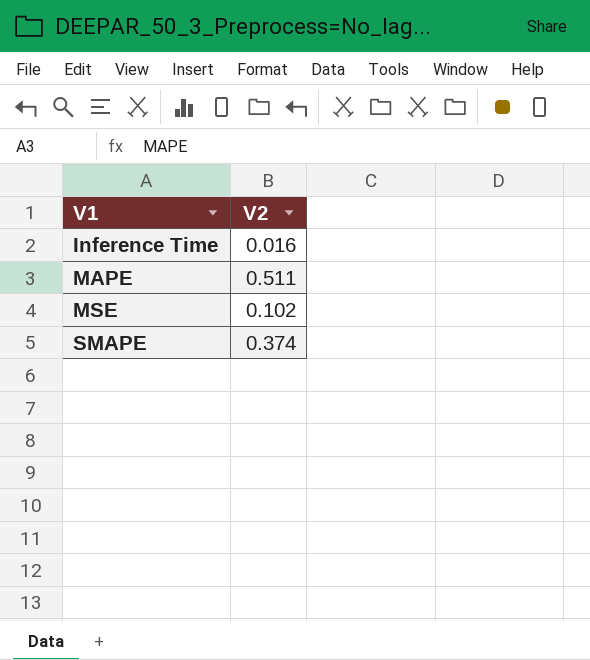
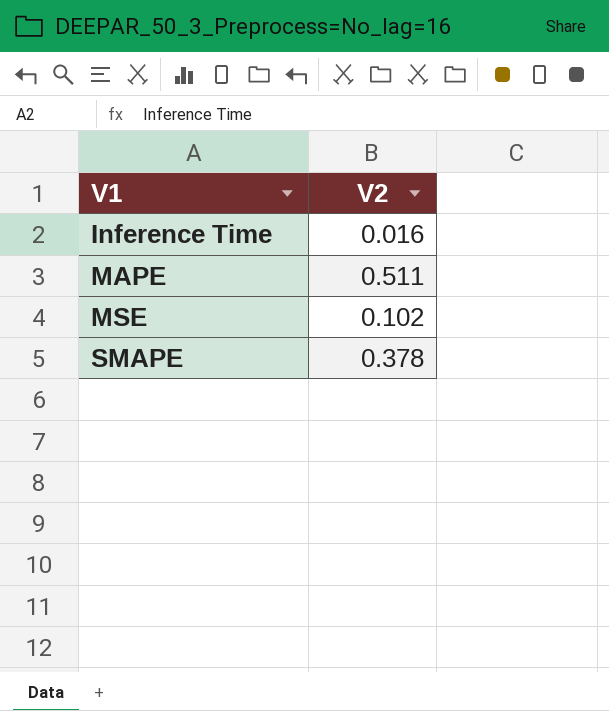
SMAPE | V2: 0.374 -> 0.378

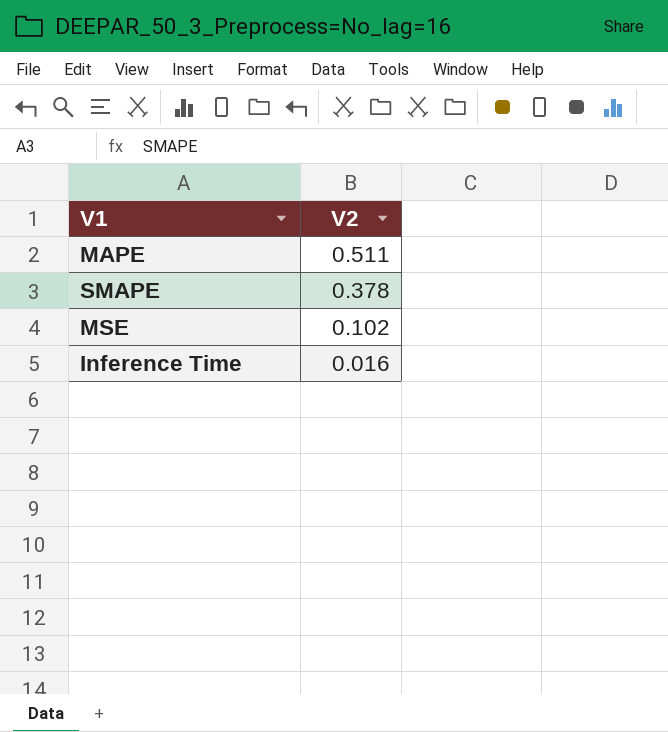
row order: V1 ascending -> V2 descending

